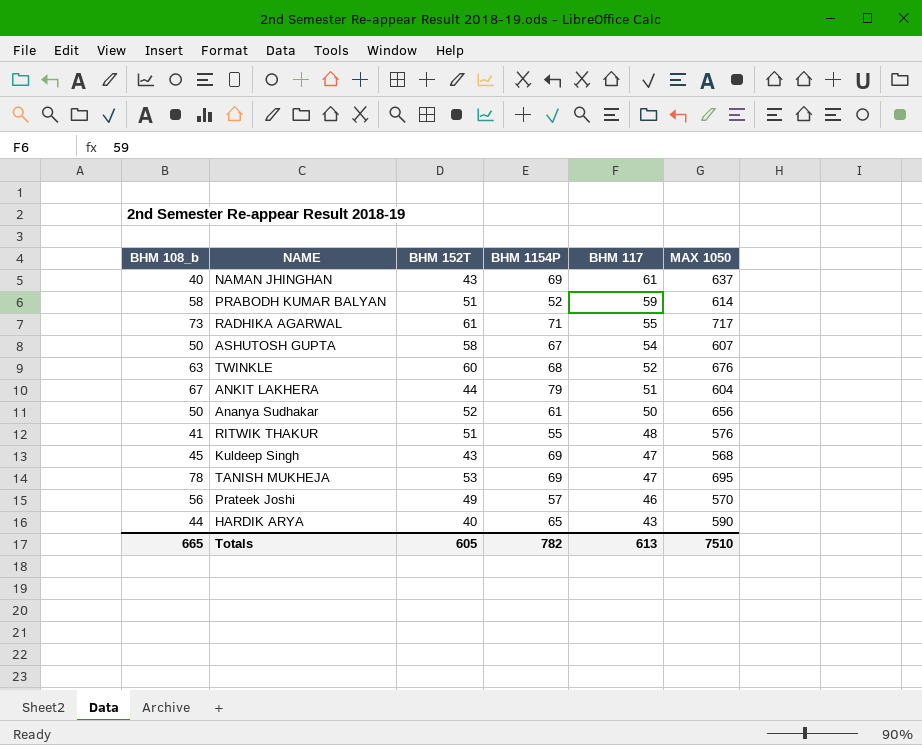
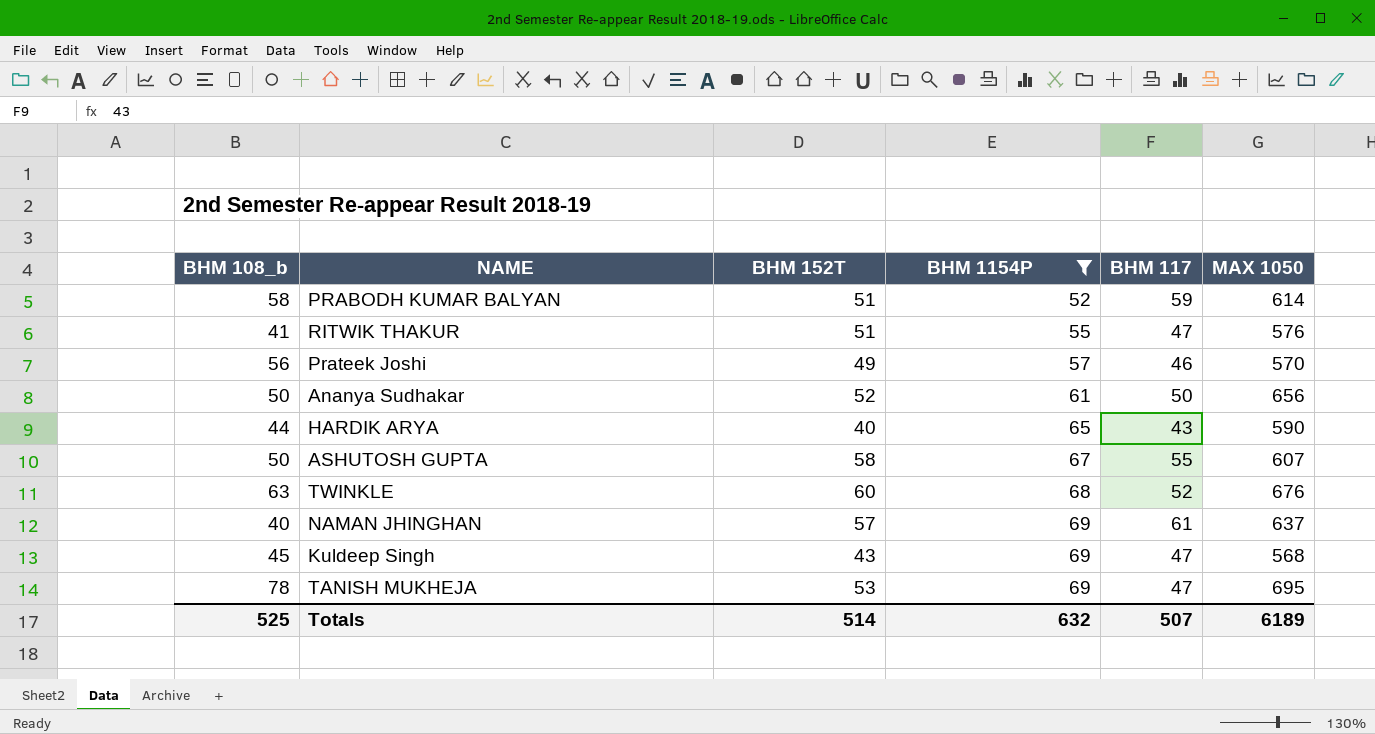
filter: none -> BHM 1154P <= 69
row order: BHM 117 descending -> BHM 1154P ascending
RITWIK THAKUR | BHM 117: 48 -> 47
ASHUTOSH GUPTA | BHM 117: 54 -> 55
NAMAN JHINGHAN | BHM 152T: 43 -> 57
Totals | BHM 108_b: 665 -> 525
Totals | BHM 152T: 605 -> 514
Totals | BHM 1154P: 782 -> 632
Totals | BHM 117: 613 -> 507
Totals | MAX 1050: 7510 -> 6189

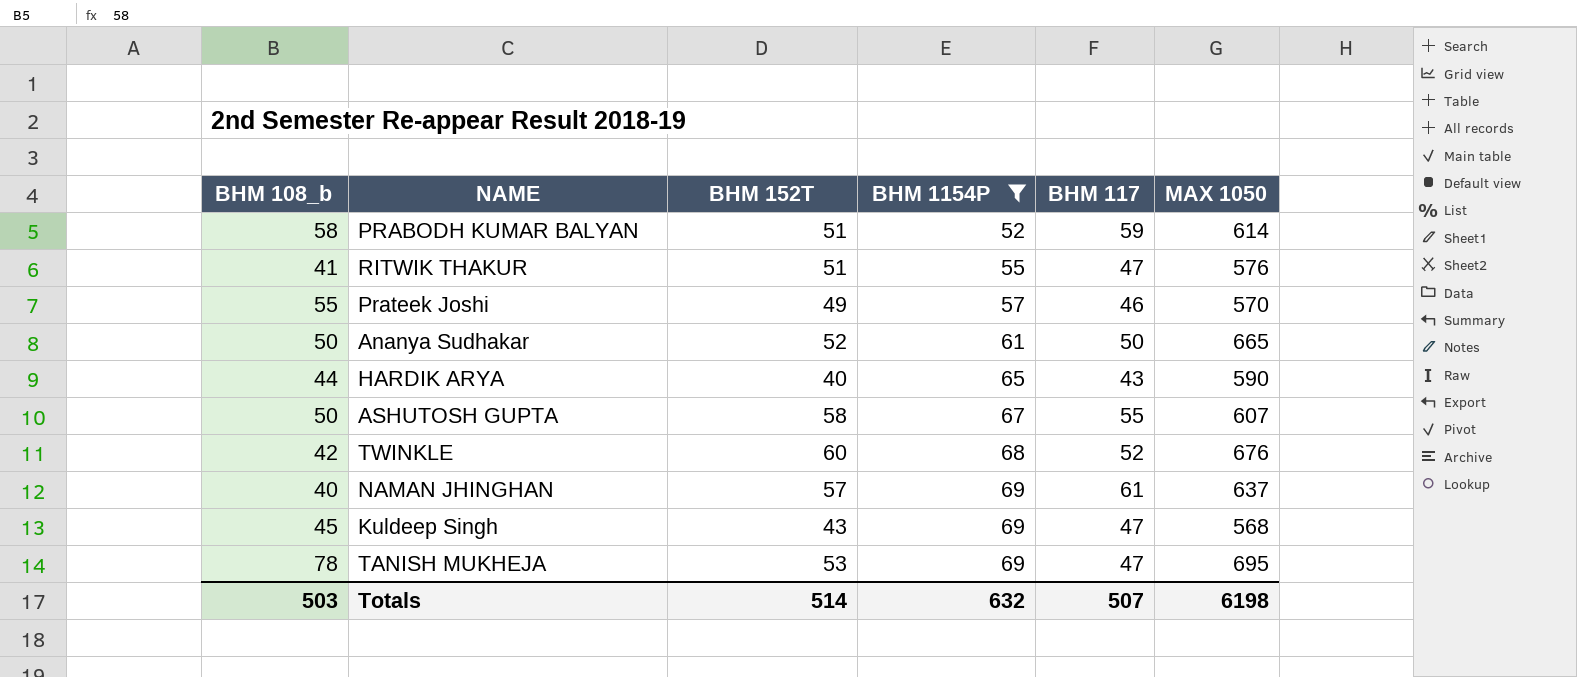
Prateek Joshi | BHM 108_b: 56 -> 55
Ananya Sudhakar | MAX 1050: 656 -> 665
TWINKLE | BHM 108_b: 63 -> 42
Totals | BHM 108_b: 525 -> 503
Totals | MAX 1050: 6189 -> 6198

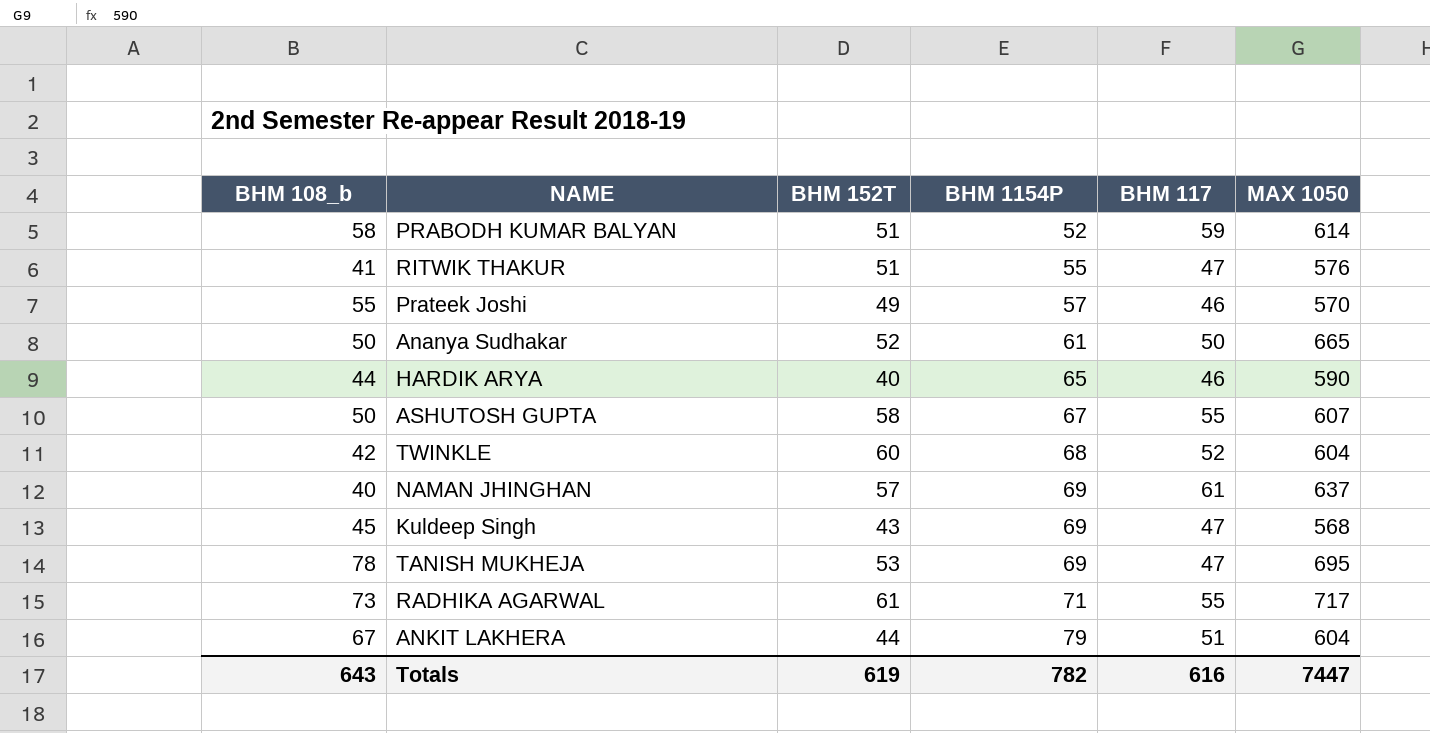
filter: BHM 1154P <= 69 -> none
HARDIK ARYA | BHM 117: 43 -> 46
TWINKLE | MAX 1050: 676 -> 604
Totals | BHM 108_b: 503 -> 643
Totals | BHM 152T: 514 -> 619
Totals | BHM 1154P: 632 -> 782
Totals | BHM 117: 507 -> 616
Totals | MAX 1050: 6198 -> 7447

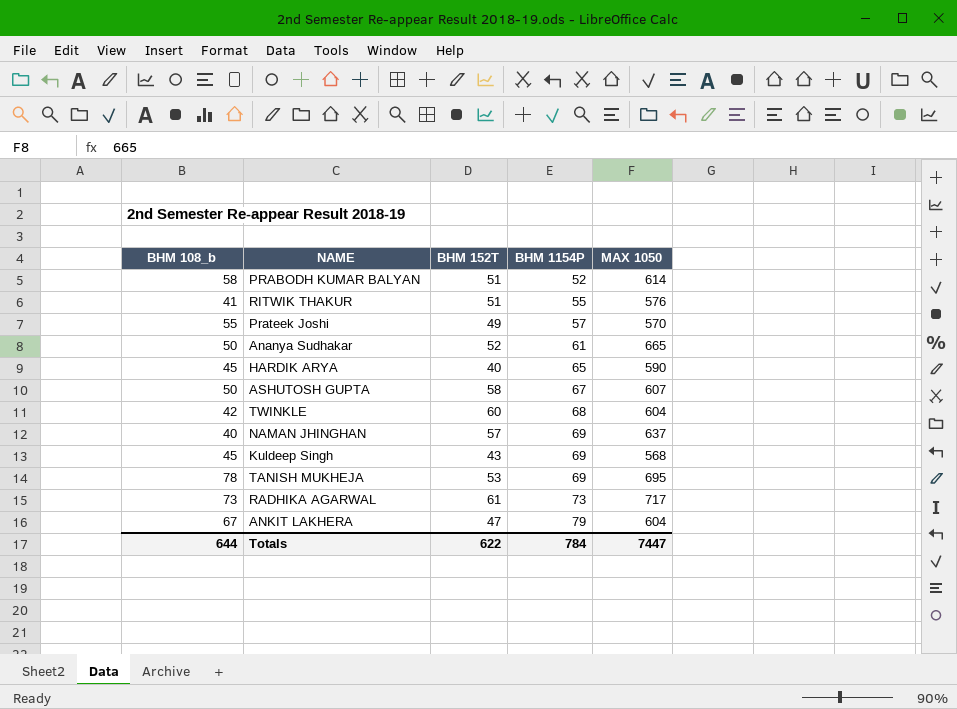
column BHM 117 | position: 5 -> none
HARDIK ARYA | BHM 108_b: 44 -> 45
RADHIKA AGARWAL | BHM 1154P: 71 -> 73
ANKIT LAKHERA | BHM 152T: 44 -> 47
Totals | BHM 108_b: 643 -> 644
Totals | BHM 152T: 619 -> 622
Totals | BHM 1154P: 782 -> 784

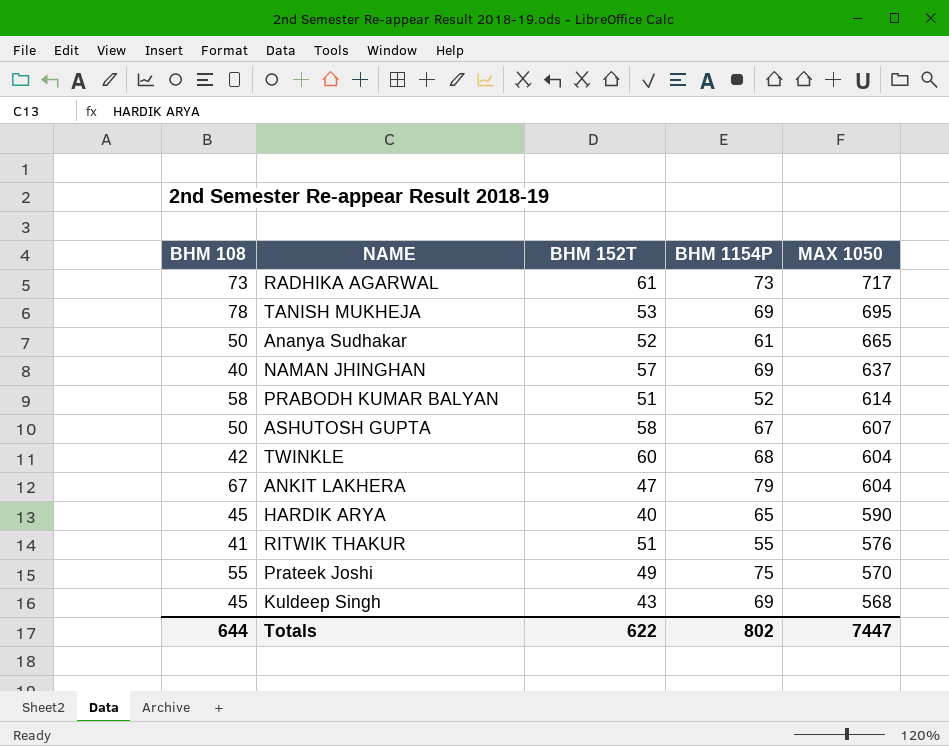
row order: BHM 1154P ascending -> MAX 1050 descending
column name: BHM 108_b -> BHM 108
Prateek Joshi | BHM 1154P: 57 -> 75
Totals | BHM 1154P: 784 -> 802

